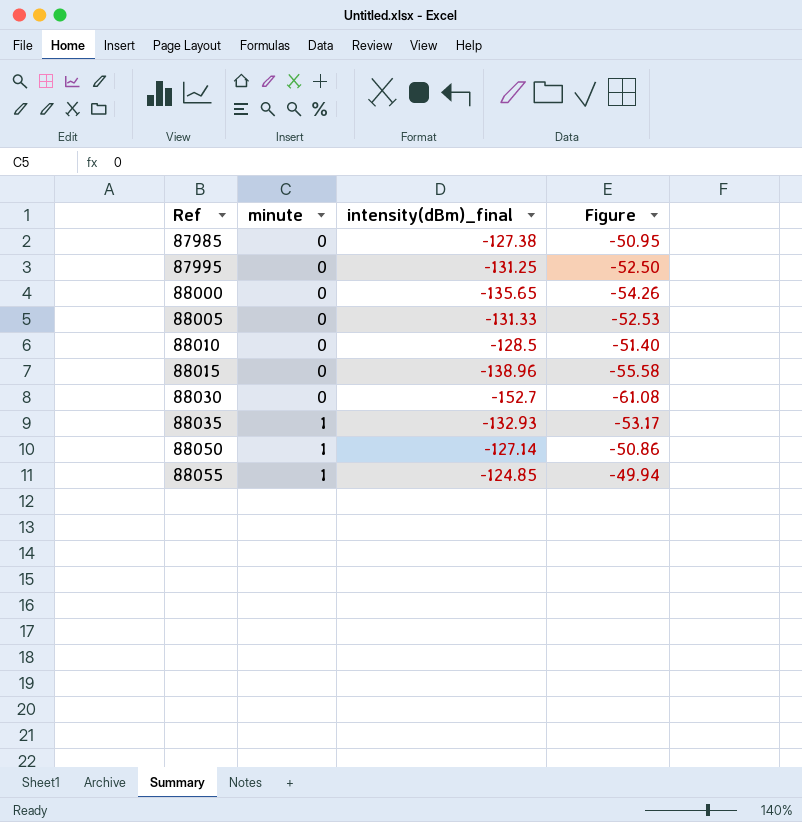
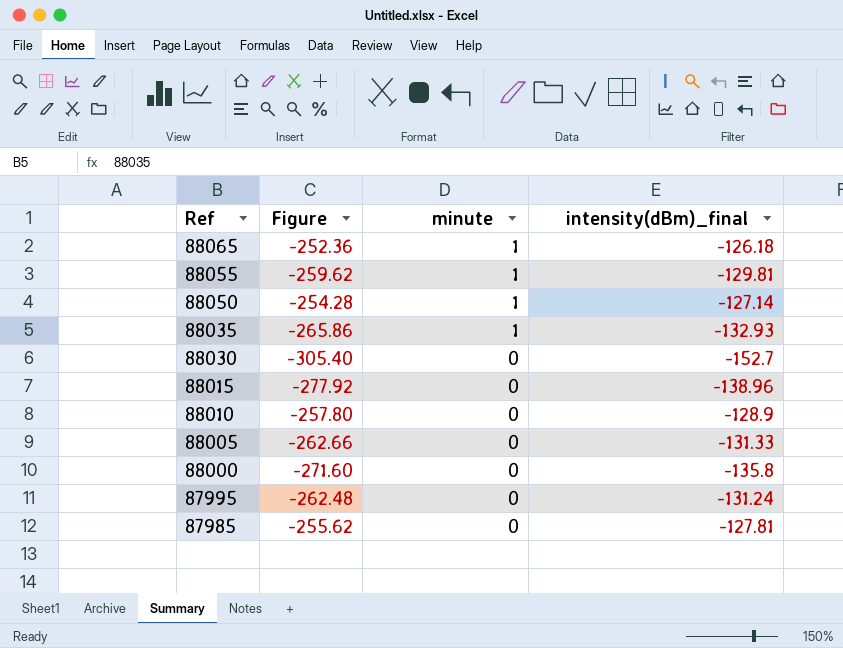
row order: Ref ascending -> Ref descending
column Figure | formula: [intensity(dBm)_final] * 0.4 -> [intensity(dBm)_final] * 2
column Figure | position: 4 -> 2
row 88065: none -> -252.36 | 1 | -126.18
88055 | intensity(dBm)_final: -124.85 -> -129.81
88010 | intensity(dBm)_final: -128.5 -> -128.9
88000 | intensity(dBm)_final: -135.65 -> -135.8
87995 | intensity(dBm)_final: -131.25 -> -131.24
87985 | intensity(dBm)_final: -127.38 -> -127.81

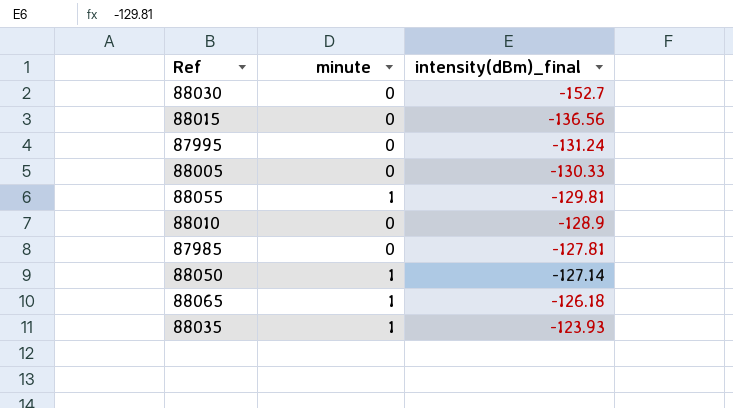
row order: Ref descending -> intensity(dBm)_final ascending
column Figure | formula: [intensity(dBm)_final] * 2 -> none
row 88000: -271.60 | 0 | -135.8 -> none
88015 | intensity(dBm)_final: -138.96 -> -136.56
88005 | intensity(dBm)_final: -131.33 -> -130.33
88035 | intensity(dBm)_final: -132.93 -> -123.93

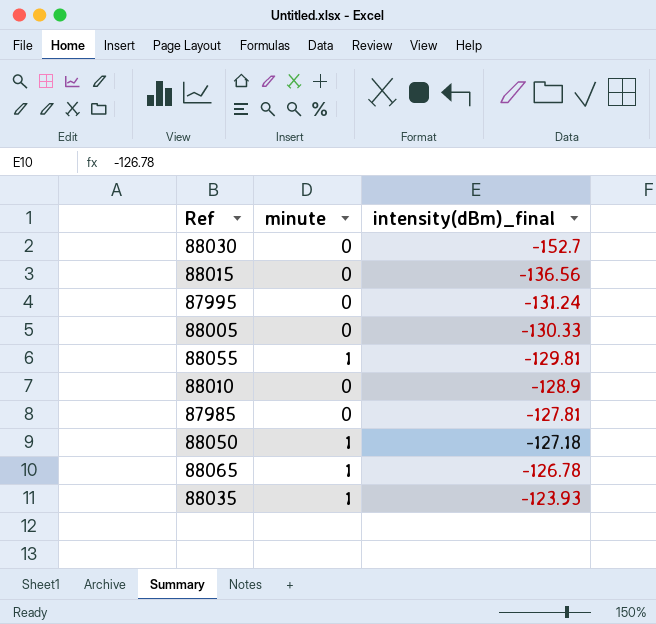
88050 | intensity(dBm)_final: -127.14 -> -127.18
88065 | intensity(dBm)_final: -126.18 -> -126.78

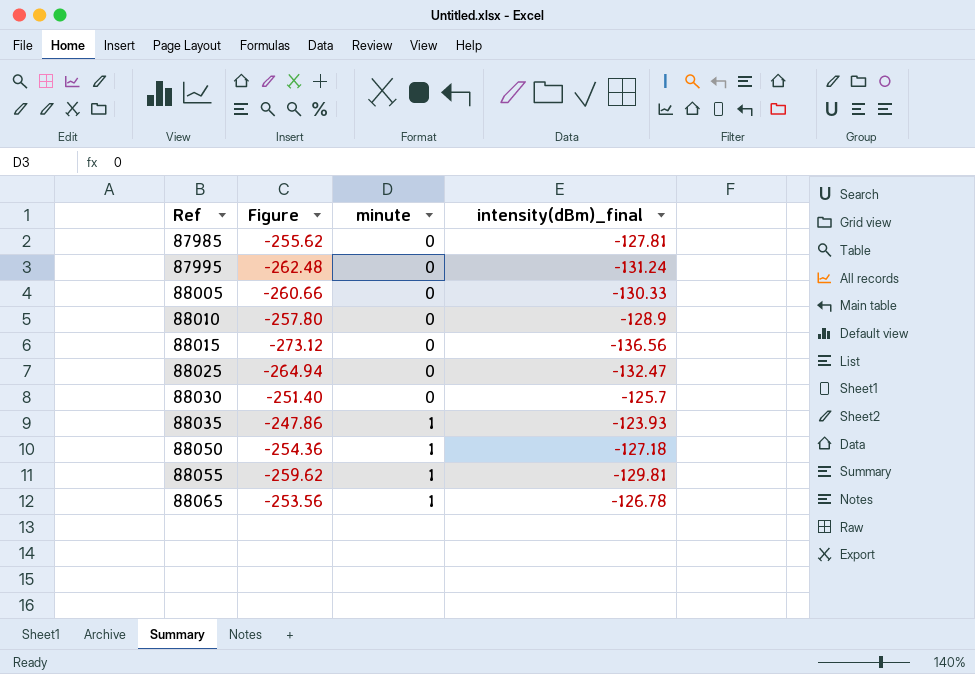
row order: intensity(dBm)_final ascending -> Ref ascending
column Figure | formula: none -> [intensity(dBm)_final] * 2
row 88025: none -> -264.94 | 0 | -132.47
88030 | intensity(dBm)_final: -152.7 -> -125.7

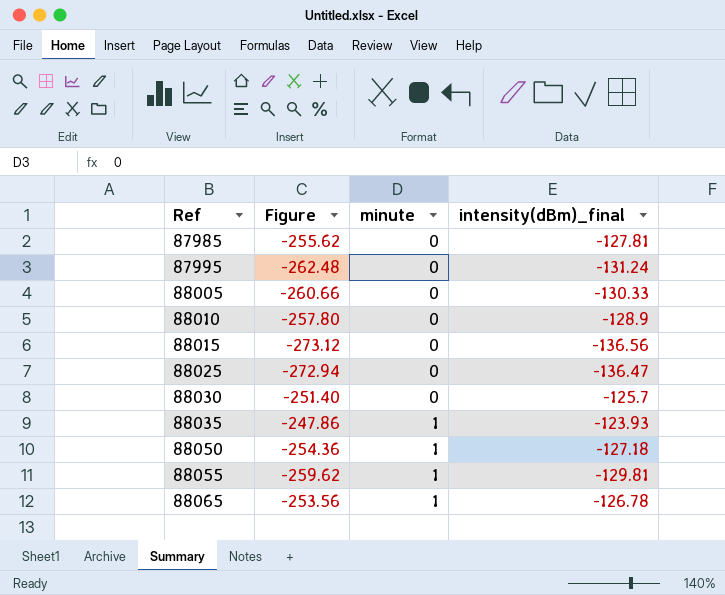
88025 | Figure: -264.94 -> -272.94
88025 | intensity(dBm)_final: -132.47 -> -136.47

